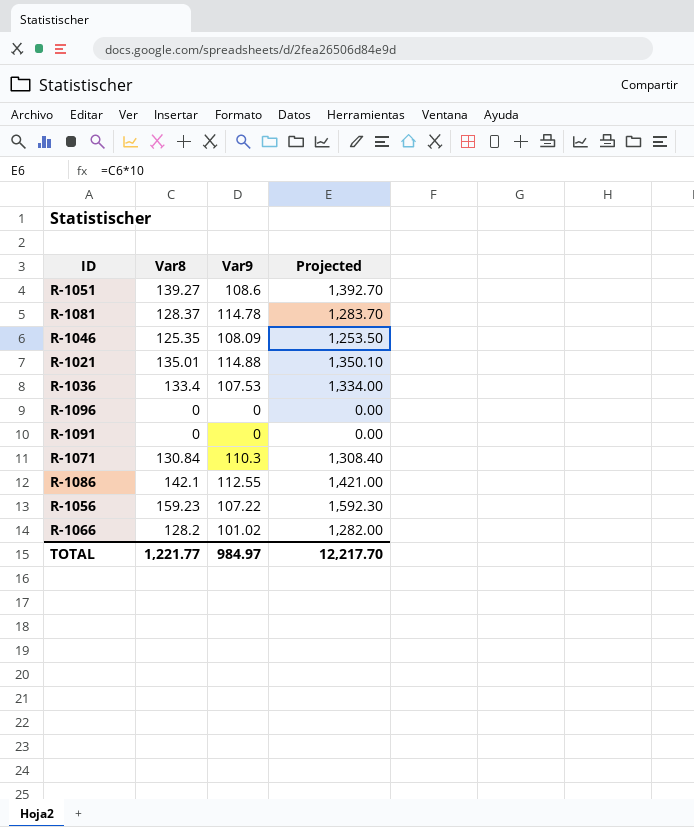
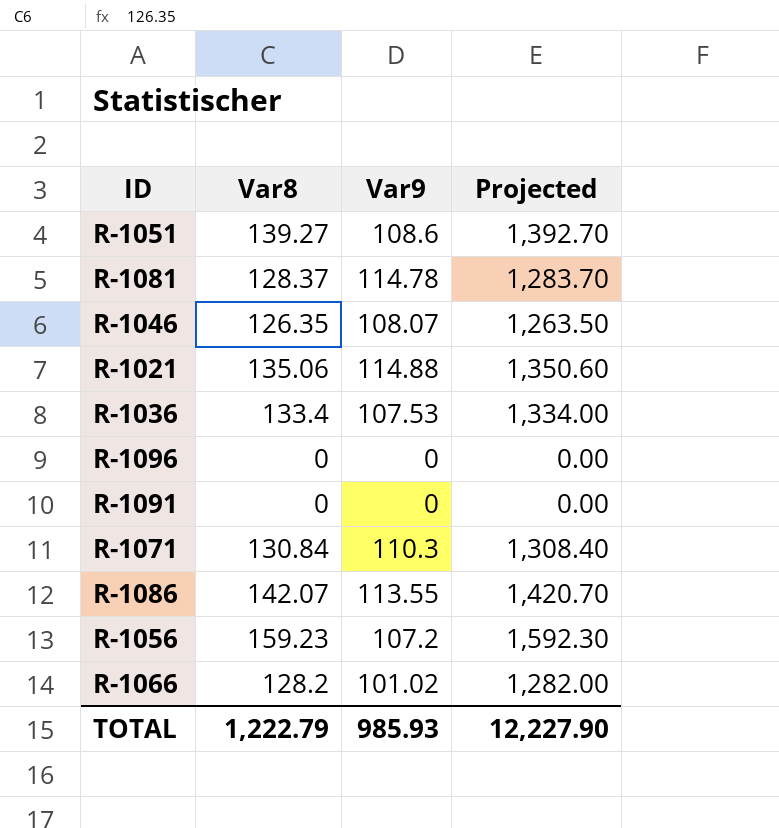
R-1046 | Var8: 125.35 -> 126.35
R-1046 | Var9: 108.09 -> 108.07
R-1046 | Projected: 1,253.50 -> 1,263.50
R-1021 | Var8: 135.01 -> 135.06
R-1021 | Projected: 1,350.10 -> 1,350.60
R-1086 | Var8: 142.1 -> 142.07
R-1086 | Var9: 112.55 -> 113.55
R-1086 | Projected: 1,421.00 -> 1,420.70
R-1056 | Var9: 107.22 -> 107.2
TOTAL | Var8: 1,221.77 -> 1,222.79
TOTAL | Var9: 984.97 -> 985.93
TOTAL | Projected: 12,217.70 -> 12,227.90

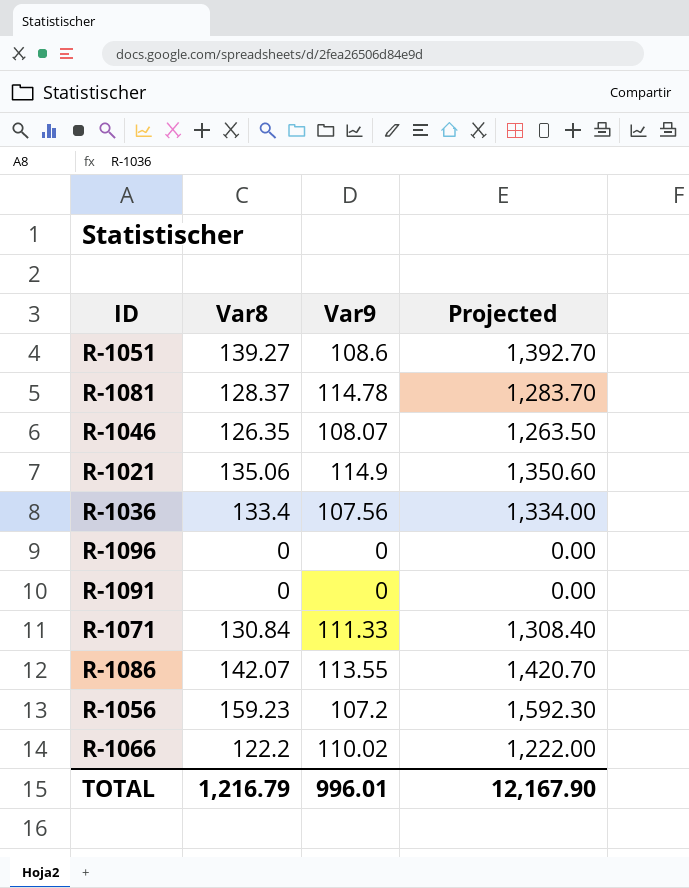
R-1021 | Var9: 114.88 -> 114.9
R-1036 | Var9: 107.53 -> 107.56
R-1071 | Var9: 110.3 -> 111.33
R-1066 | Var8: 128.2 -> 122.2
R-1066 | Var9: 101.02 -> 110.02
R-1066 | Projected: 1,282.00 -> 1,222.00
TOTAL | Var8: 1,222.79 -> 1,216.79
TOTAL | Var9: 985.93 -> 996.01
TOTAL | Projected: 12,227.90 -> 12,167.90

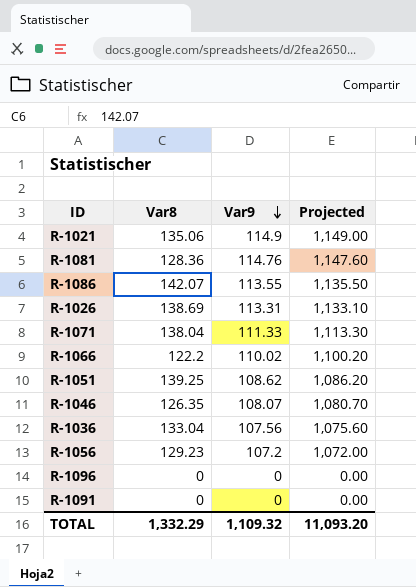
row order: none -> Var9 descending
column Projected | formula: [Var8] * 10 -> [Var9] * 10
R-1081 | Var8: 128.37 -> 128.36
R-1081 | Var9: 114.78 -> 114.76
row R-1026: none -> 138.69 | 113.31 | 1,133.10
R-1071 | Var8: 130.84 -> 138.04
R-1051 | Var8: 139.27 -> 139.25
R-1051 | Var9: 108.6 -> 108.62
R-1036 | Var8: 133.4 -> 133.04
R-1056 | Var8: 159.23 -> 129.23
TOTAL | Var8: 1,216.79 -> 1,332.29
TOTAL | Var9: 996.01 -> 1,109.32
TOTAL | Projected: 12,167.90 -> 11,093.20

